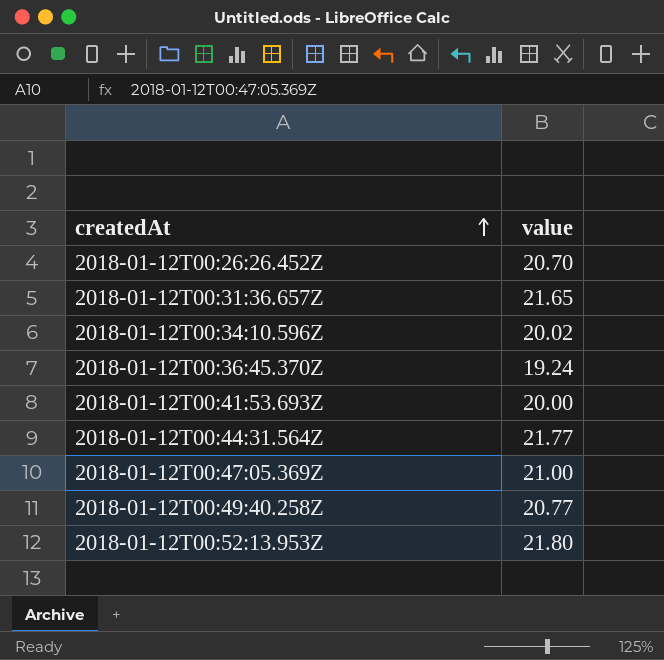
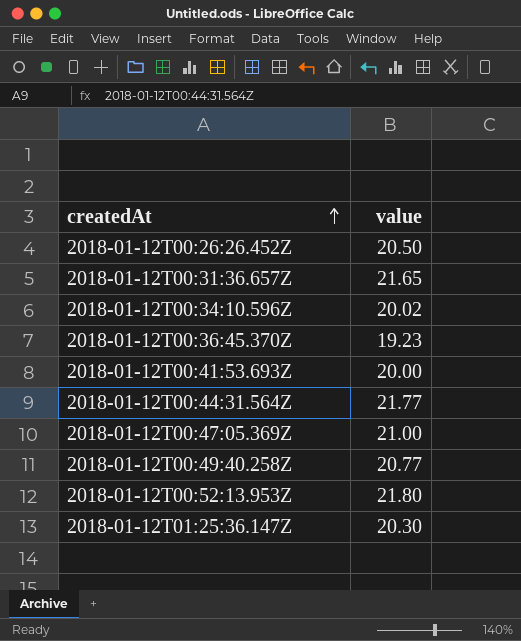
2018-01-12T00:26:26.452Z | value: 20.70 -> 20.50
2018-01-12T00:36:45.370Z | value: 19.24 -> 19.23
row 2018-01-12T01:25:36.147Z: none -> 20.30

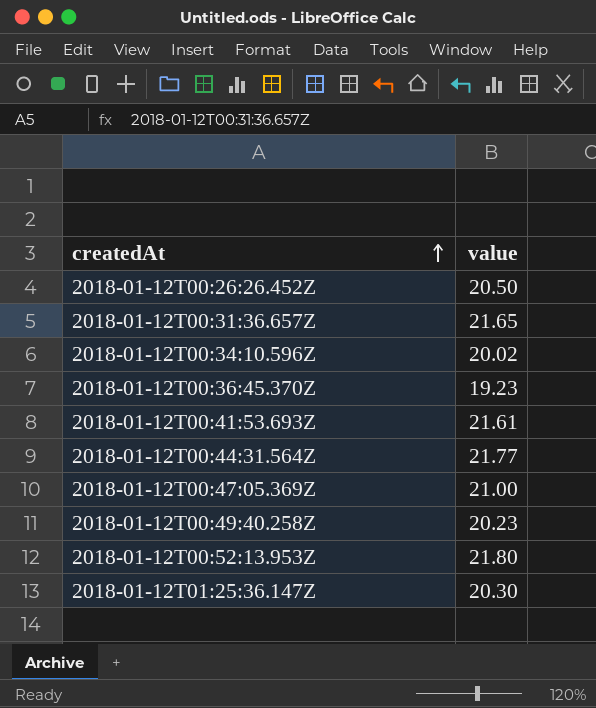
2018-01-12T00:41:53.693Z | value: 20.00 -> 21.61
2018-01-12T00:49:40.258Z | value: 20.77 -> 20.23

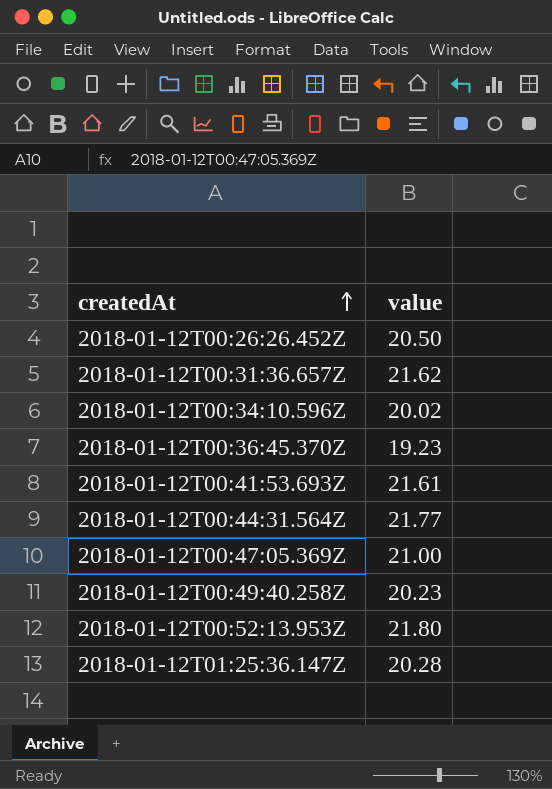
2018-01-12T00:31:36.657Z | value: 21.65 -> 21.62
2018-01-12T01:25:36.147Z | value: 20.30 -> 20.28

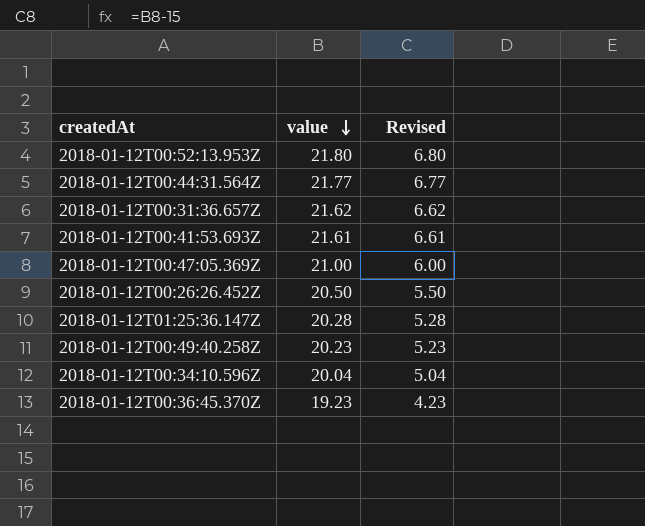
row order: createdAt ascending -> value descending
column Revised | formula: none -> [value] - 15
2018-01-12T00:34:10.596Z | value: 20.02 -> 20.04

